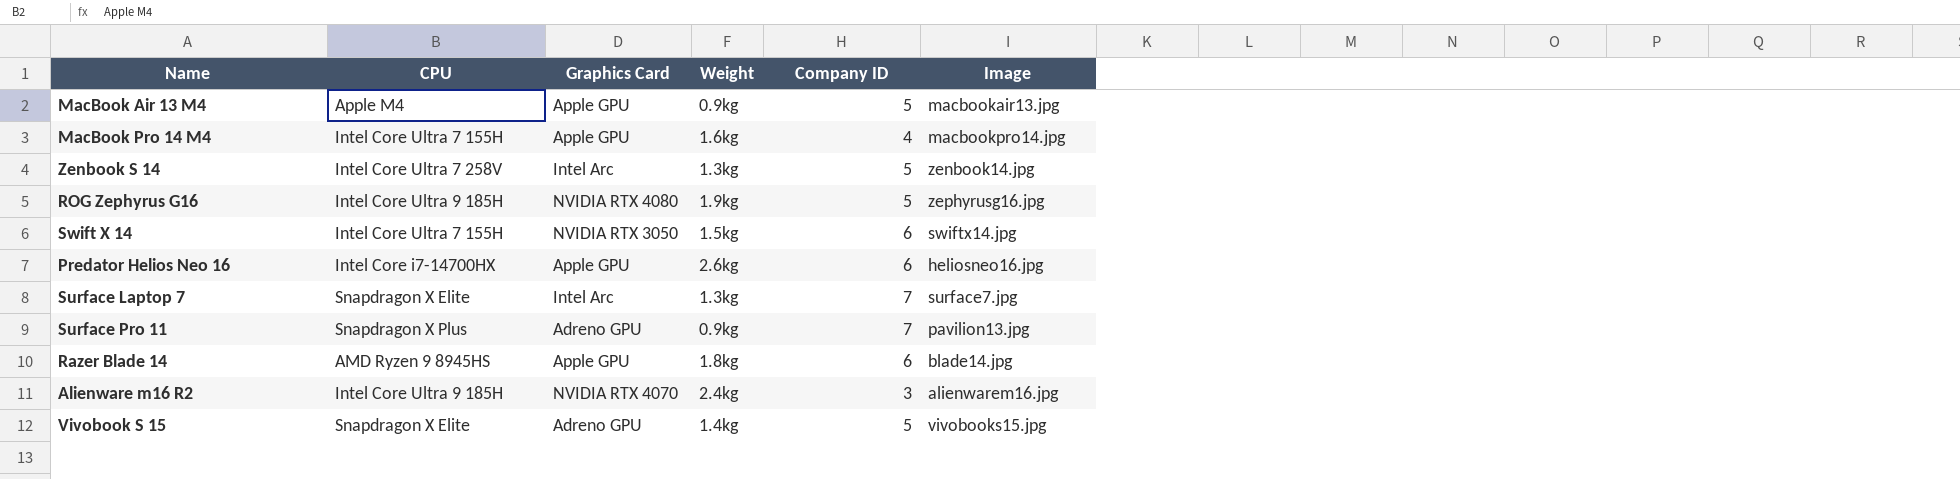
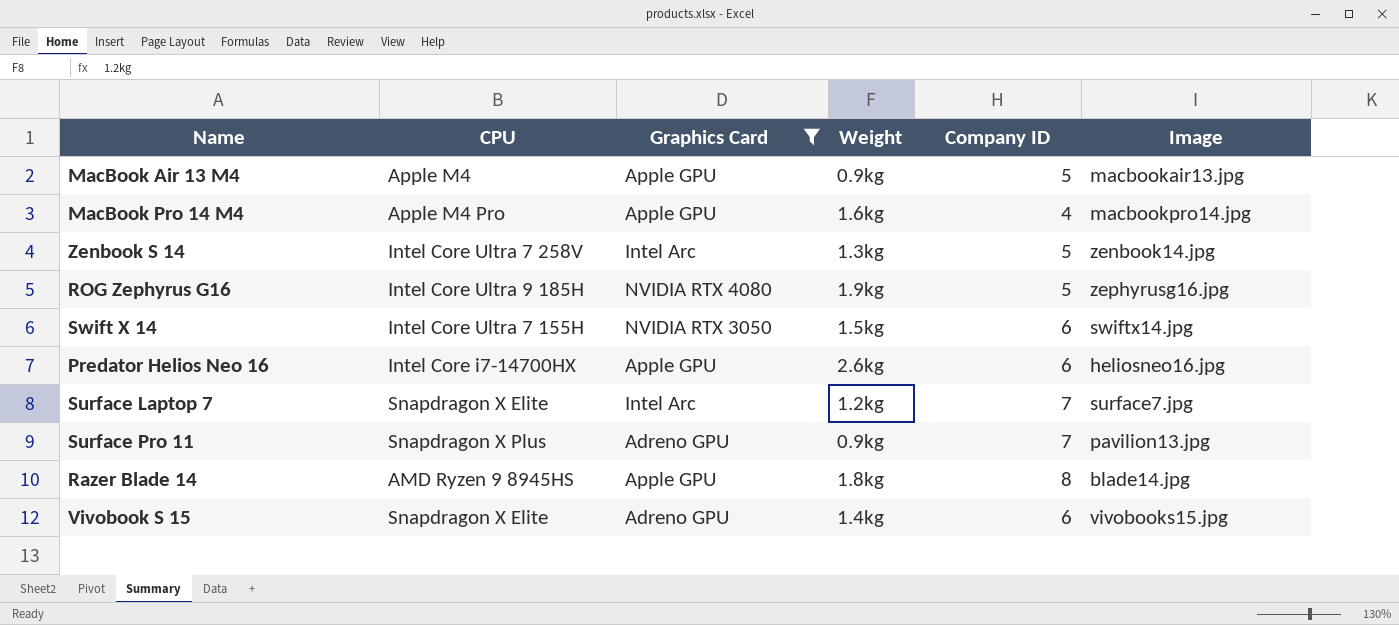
filter: none -> Graphics Card != NVIDIA RTX 4070
MacBook Pro 14 M4 | CPU: Intel Core Ultra 7 155H -> Apple M4 Pro
Surface Laptop 7 | Weight: 1.3kg -> 1.2kg
Razer Blade 14 | Company ID: 6 -> 8
Vivobook S 15 | Company ID: 5 -> 6

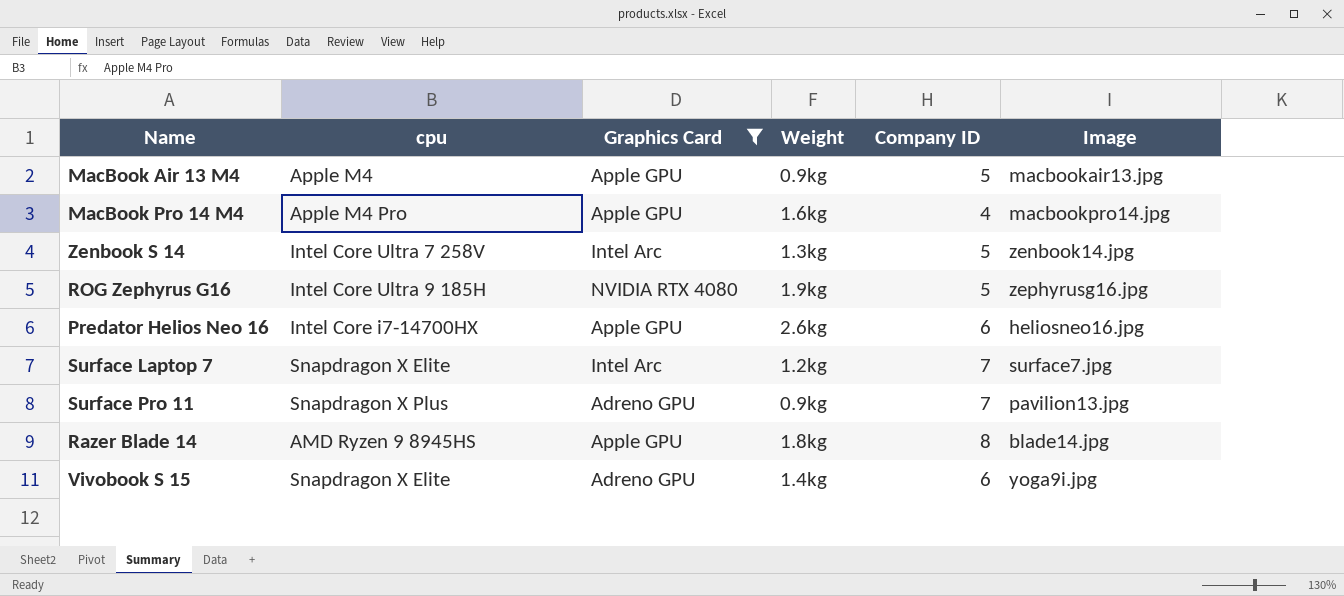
column name: CPU -> cpu
row Swift X 14: Intel Core Ultra 7 155H | NVIDIA RTX 3050 | 1.5kg | 6 | swiftx14.jpg -> none
Vivobook S 15 | Image: vivobooks15.jpg -> yoga9i.jpg

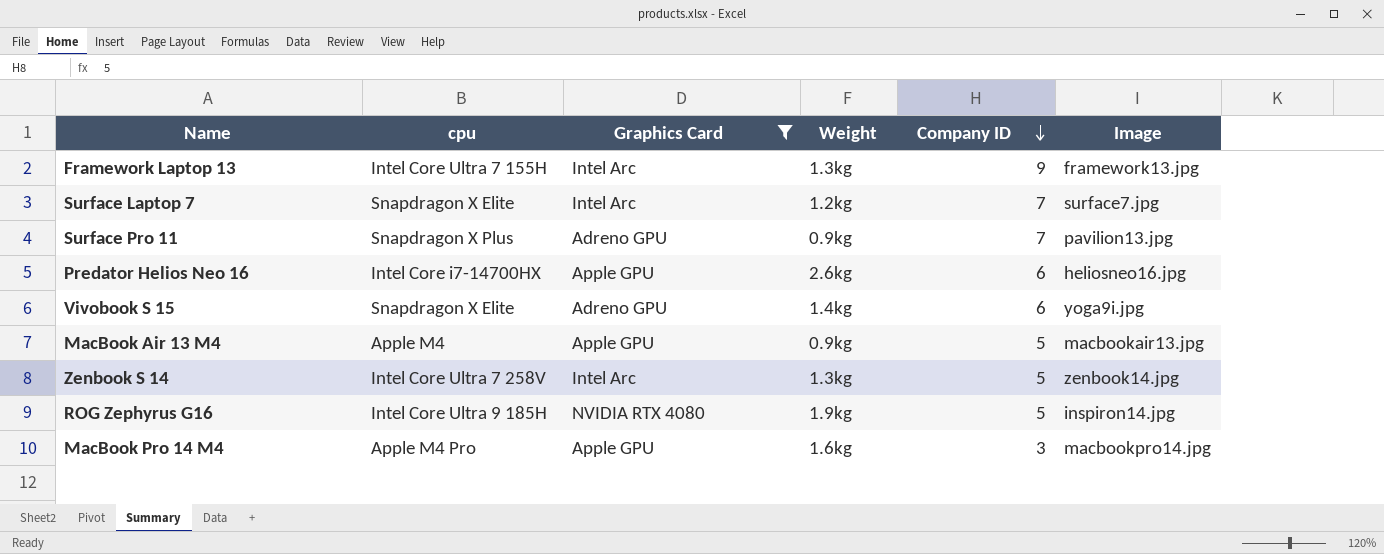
row order: none -> Company ID descending
row Razer Blade 14: AMD Ryzen 9 8945HS | Apple GPU | 1.8kg | 8 | blade14.jpg -> none
row Framework Laptop 13: none -> Intel Core Ultra 7 155H | Intel Arc | 1.3kg | 9 | framework13.jpg
ROG Zephyrus G16 | Image: zephyrusg16.jpg -> inspiron14.jpg
MacBook Pro 14 M4 | Company ID: 4 -> 3

